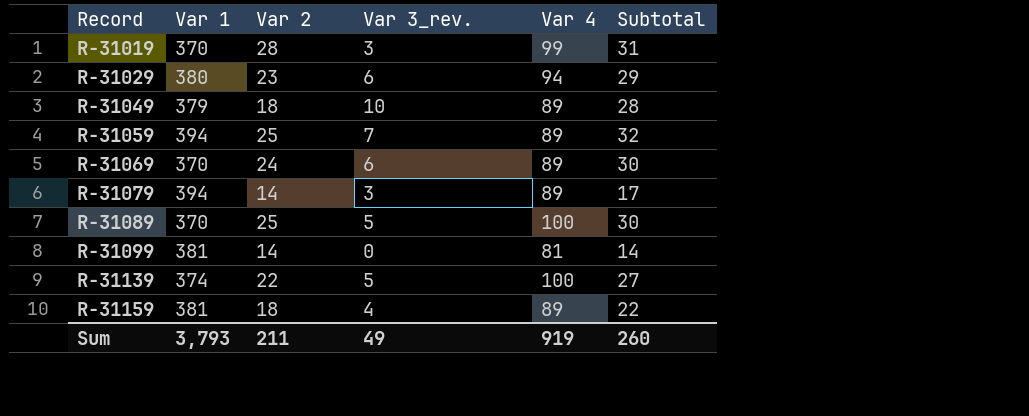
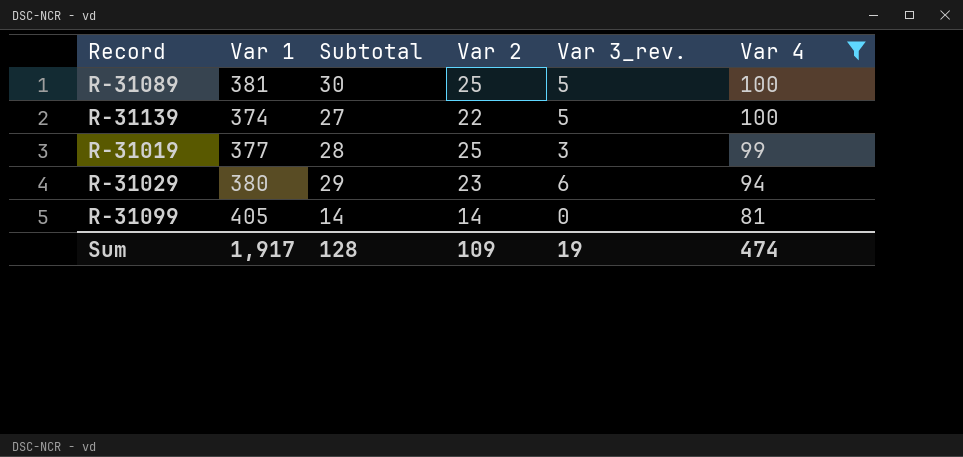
filter: none -> Var 4 != 89
row order: Record ascending -> Var 4 descending
column Subtotal | position: 6 -> 3
R-31089 | Var 1: 370 -> 381
R-31019 | Var 1: 370 -> 377
R-31019 | Subtotal: 31 -> 28
R-31019 | Var 2: 28 -> 25
R-31099 | Var 1: 381 -> 405
Sum | Var 1: 3,793 -> 1,917
Sum | Subtotal: 260 -> 128
Sum | Var 2: 211 -> 109
Sum | Var 3_rev.: 49 -> 19
Sum | Var 4: 919 -> 474

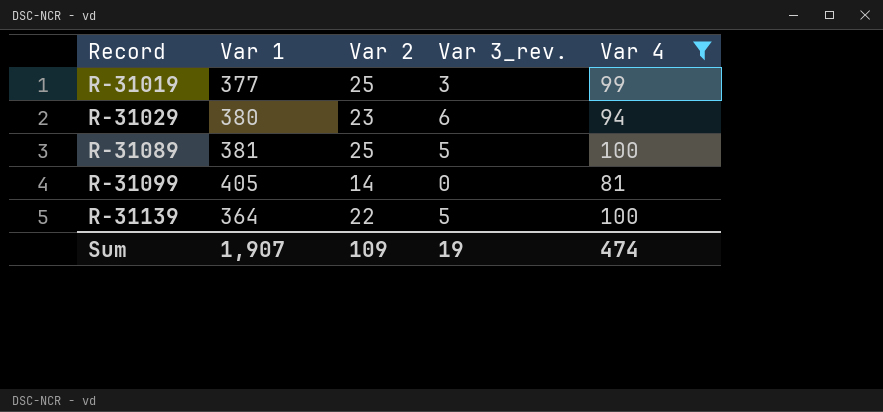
row order: Var 4 descending -> Record ascending
column Subtotal | formula: [Var 2] + [Var 3_rev.] -> none
R-31139 | Var 1: 374 -> 364
Sum | Var 1: 1,917 -> 1,907

